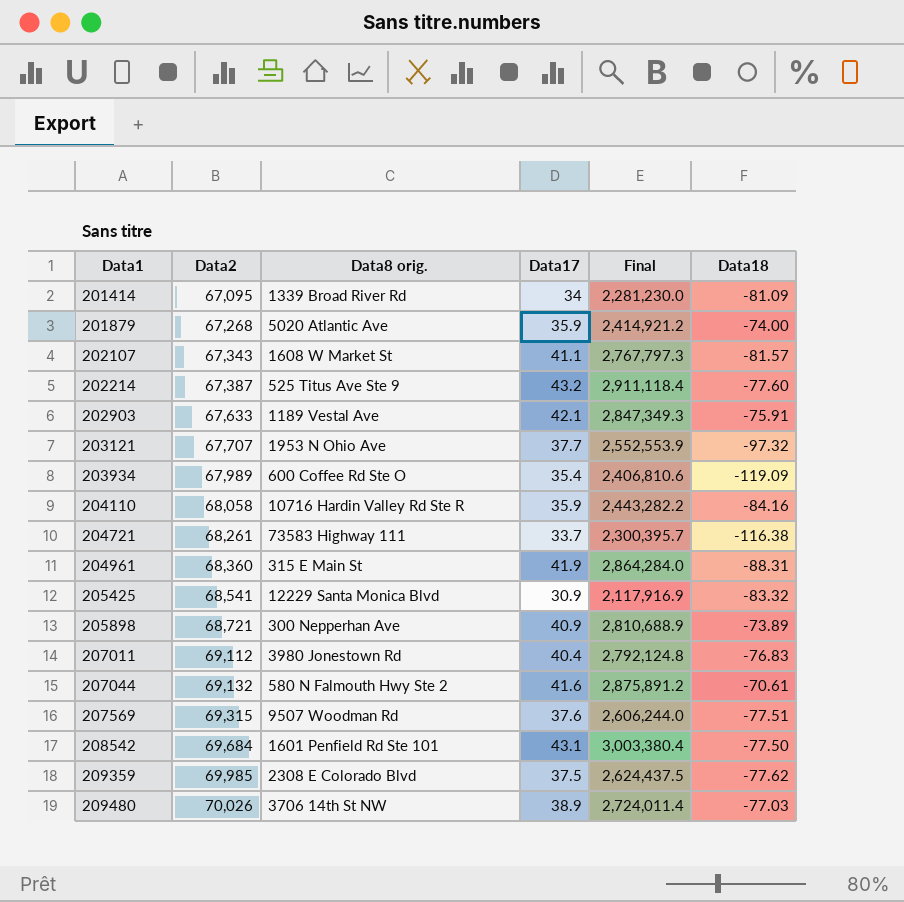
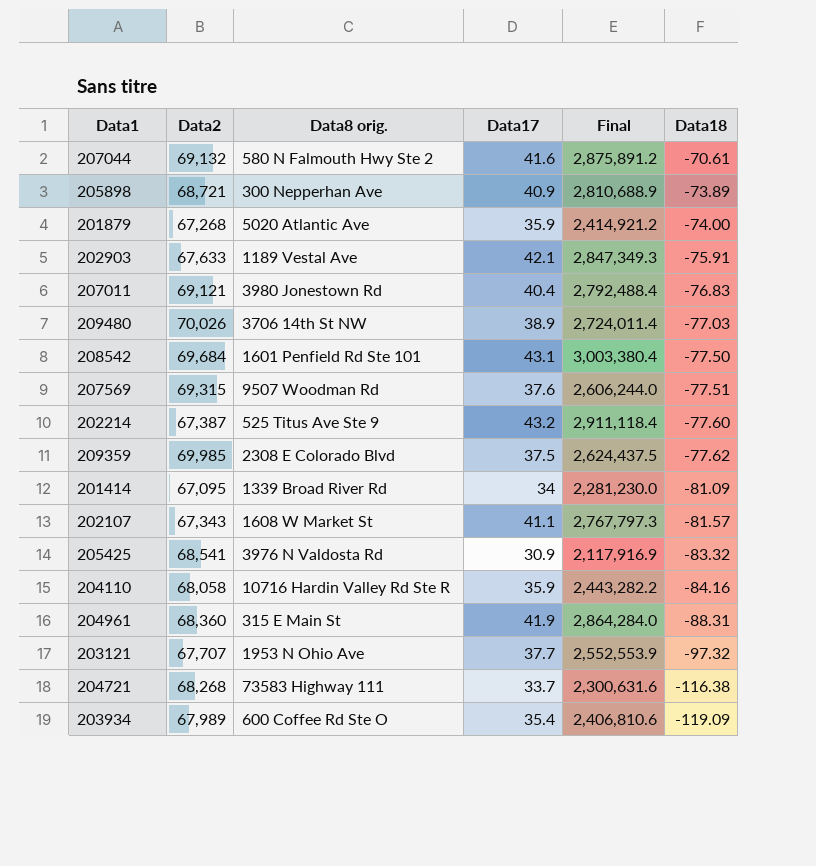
row order: Data1 ascending -> Data18 descending
207011 | Data2: 69,112 -> 69,121
207011 | Final: 2,792,124.8 -> 2,792,488.4
205425 | Data8 orig.: 12229 Santa Monica Blvd -> 3976 N Valdosta Rd
204721 | Data2: 68,261 -> 68,268
204721 | Final: 2,300,395.7 -> 2,300,631.6

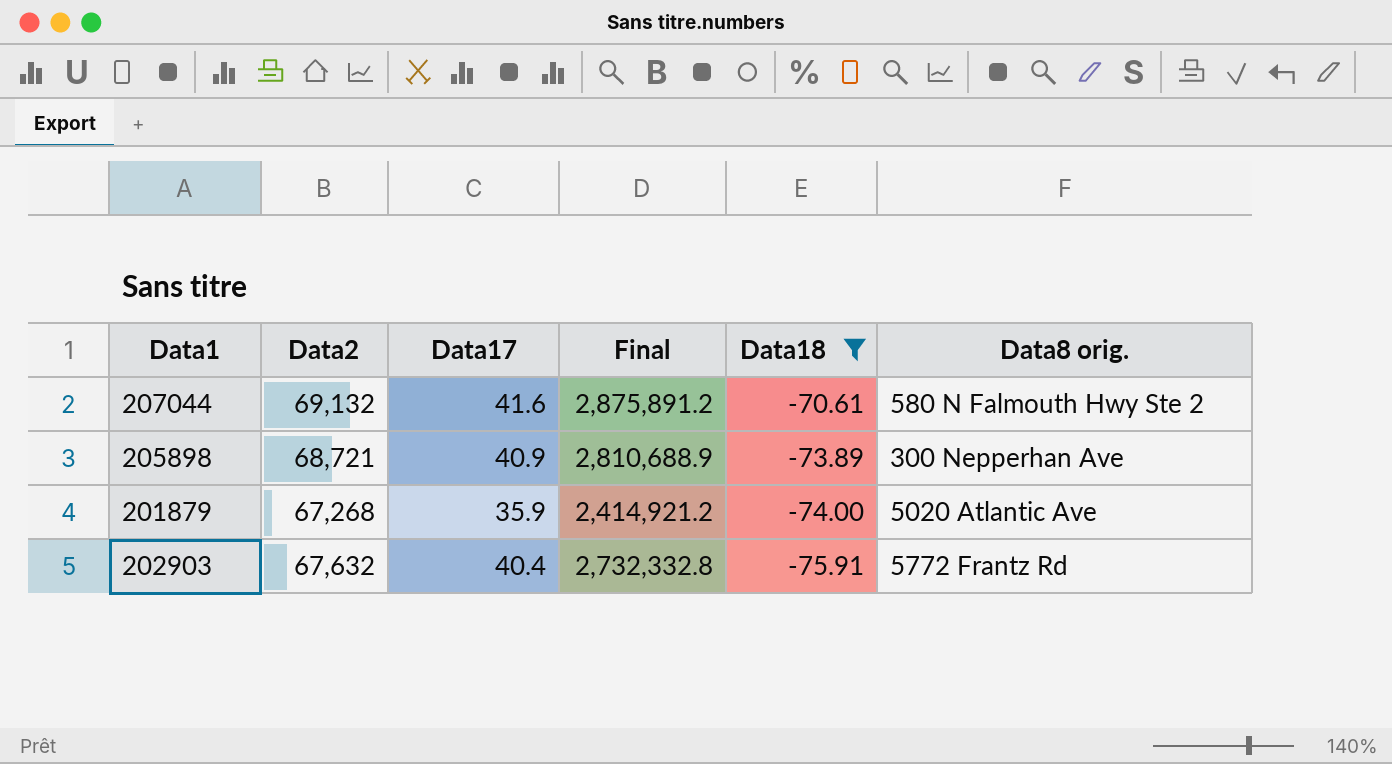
filter: none -> Data18 >= -75.91
column Data8 orig. | position: 3 -> 6
202903 | Data2: 67,633 -> 67,632
202903 | Data17: 42.1 -> 40.4
202903 | Final: 2,847,349.3 -> 2,732,332.8
202903 | Data8 orig.: 1189 Vestal Ave -> 5772 Frantz Rd

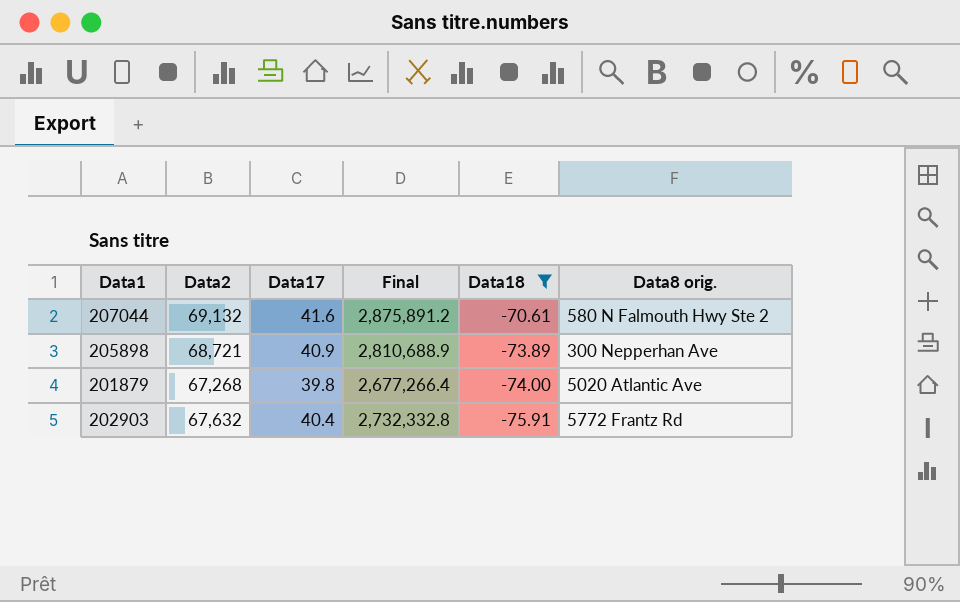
201879 | Data17: 35.9 -> 39.8
201879 | Final: 2,414,921.2 -> 2,677,266.4

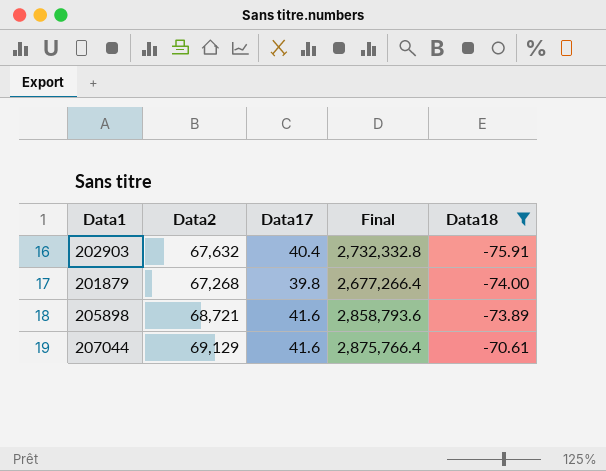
row order: Data18 descending -> Data18 ascending
column Data8 orig. | position: 6 -> none
205898 | Data17: 40.9 -> 41.6
205898 | Final: 2,810,688.9 -> 2,858,793.6
207044 | Data2: 69,132 -> 69,129
207044 | Final: 2,875,891.2 -> 2,875,766.4

